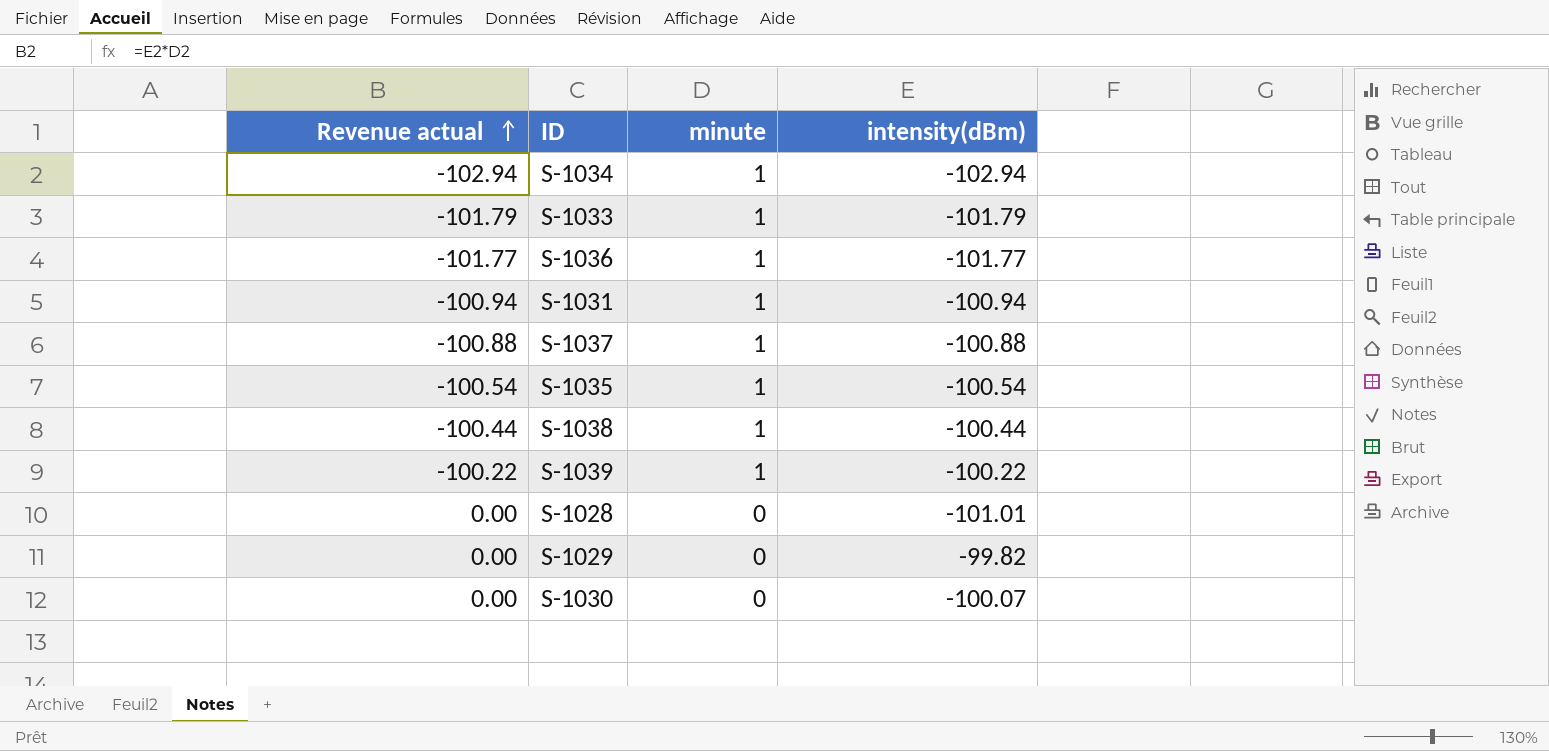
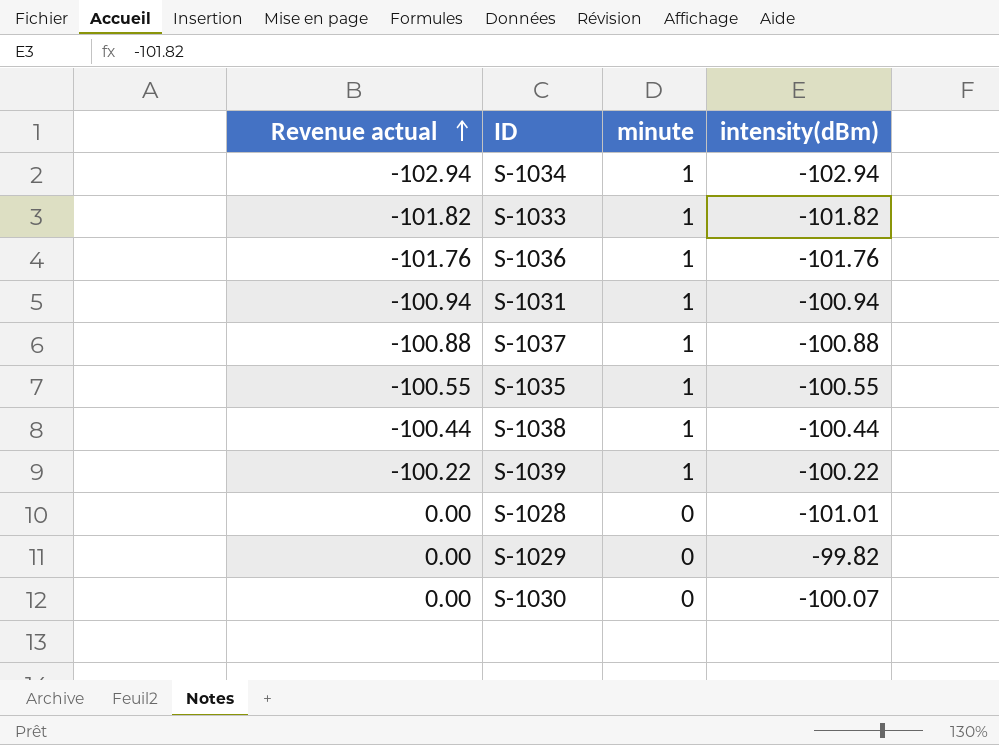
S-1033 | Revenue actual: -101.79 -> -101.82
S-1033 | intensity(dBm): -101.79 -> -101.82
S-1036 | Revenue actual: -101.77 -> -101.76
S-1036 | intensity(dBm): -101.77 -> -101.76
S-1035 | Revenue actual: -100.54 -> -100.55
S-1035 | intensity(dBm): -100.54 -> -100.55

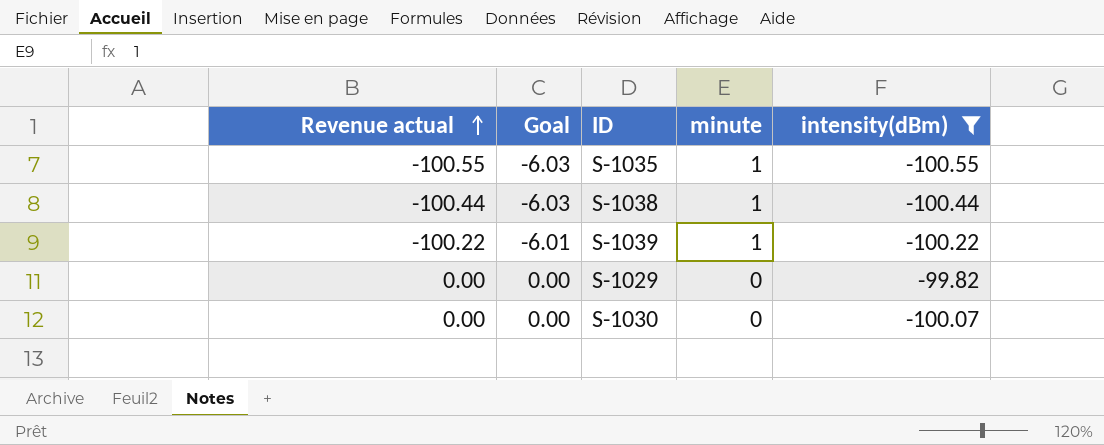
filter: none -> intensity(dBm) >= -100.55
column Goal | formula: none -> [Revenue actual] * 0.06

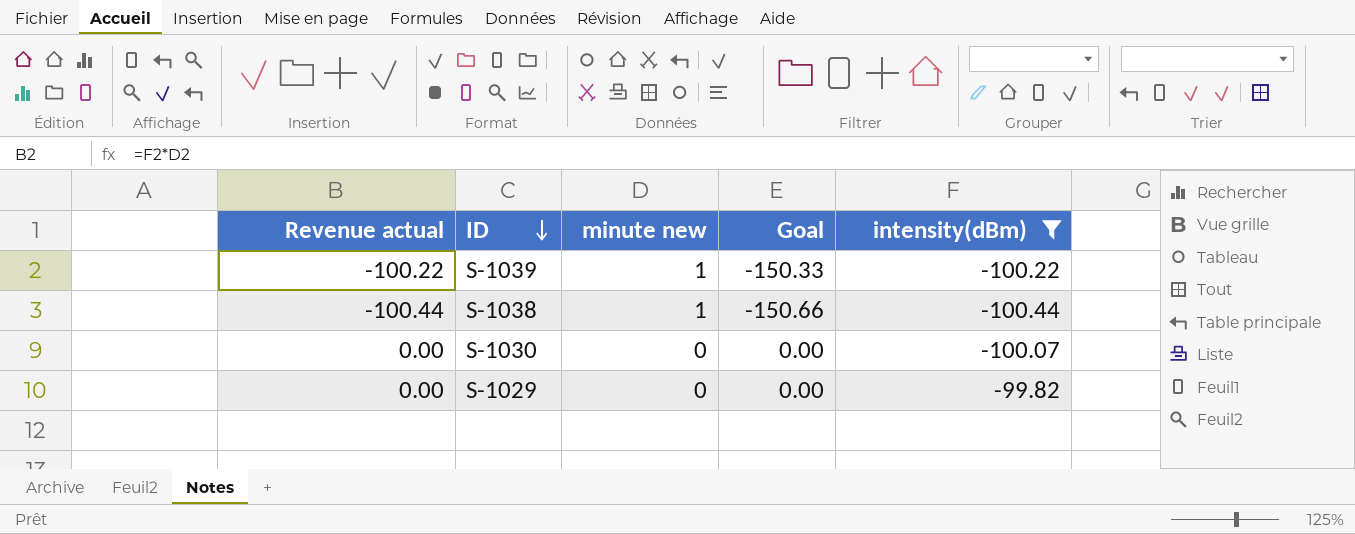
row order: Revenue actual ascending -> ID descending
column name: minute -> minute new
column Goal | formula: [Revenue actual] * 0.06 -> [Revenue actual] * 1.5
column Goal | position: 2 -> 4
row S-1035: -100.55 | -6.03 | 1 | -100.55 -> none

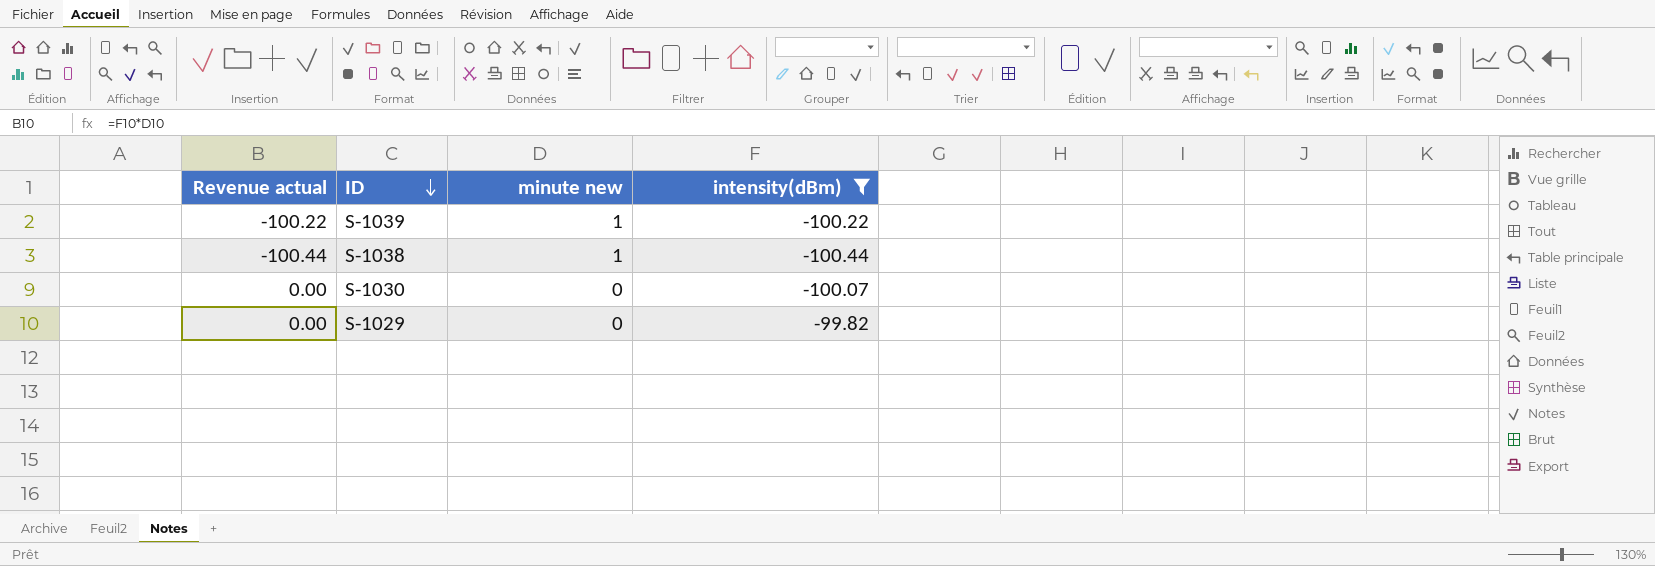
column Goal | formula: [Revenue actual] * 1.5 -> none

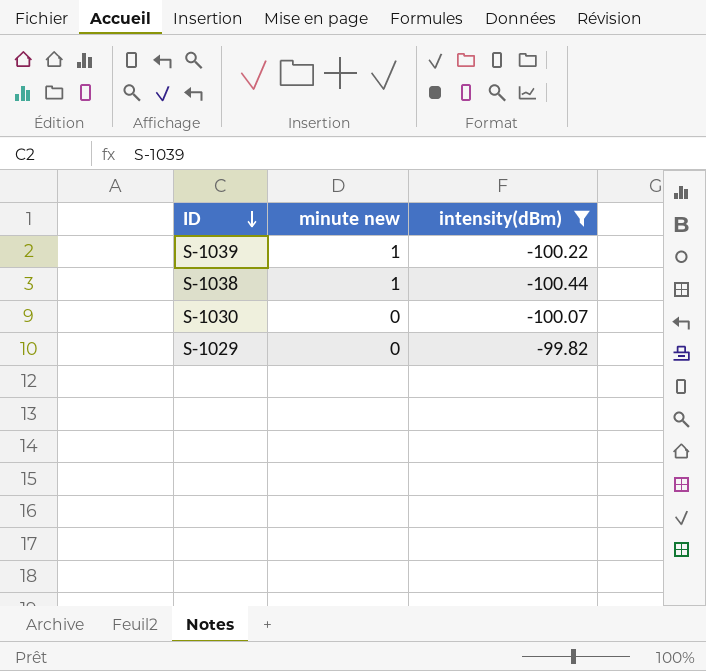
column Revenue actual | formula: [minute new] * [intensity(dBm)] -> none

